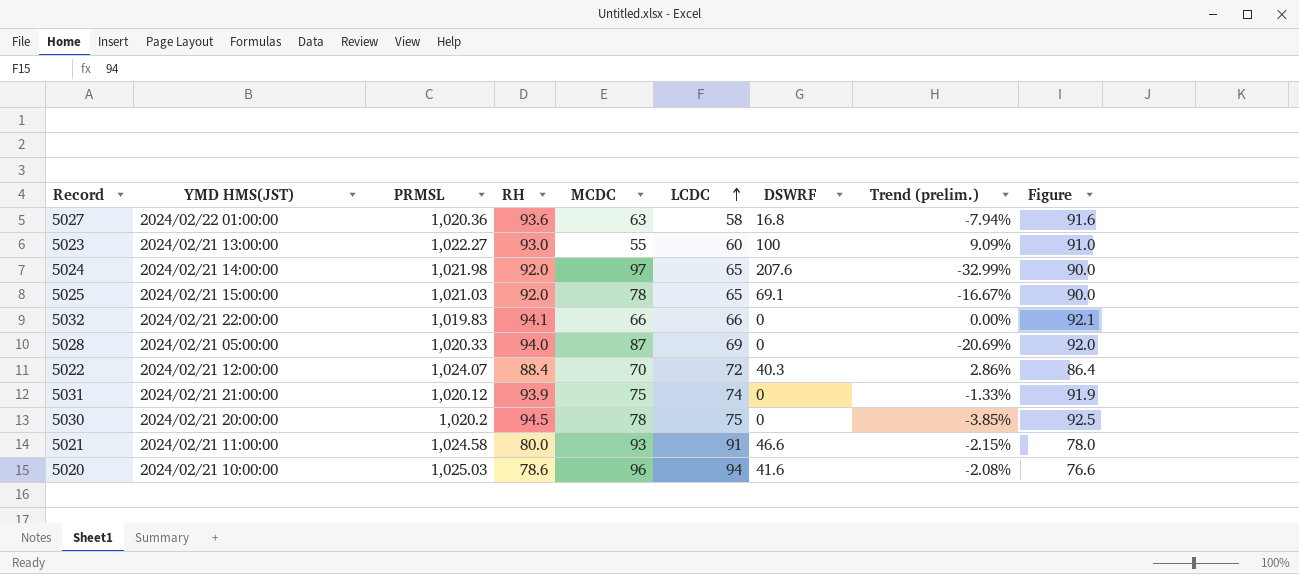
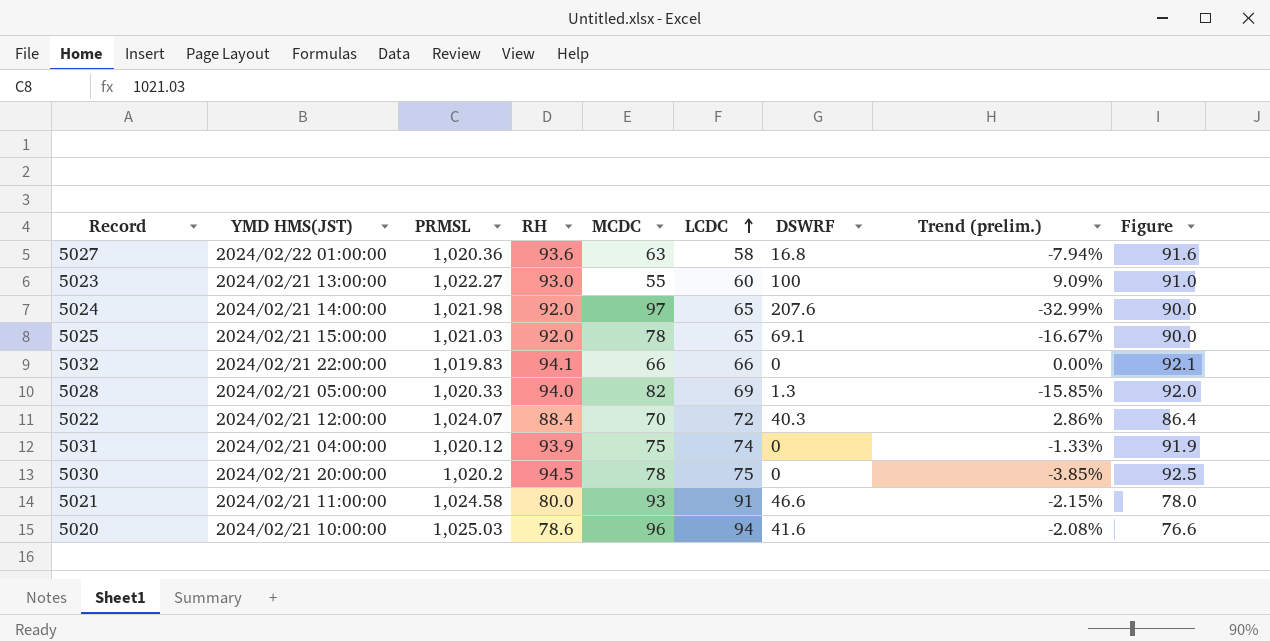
5028 | MCDC: 87 -> 82
5028 | DSWRF: 0 -> 1.3
5028 | Trend (prelim.): -20.69% -> -15.85%
5031 | YMD HMS(JST): 2024/02/21 21:00:00 -> 2024/02/21 04:00:00

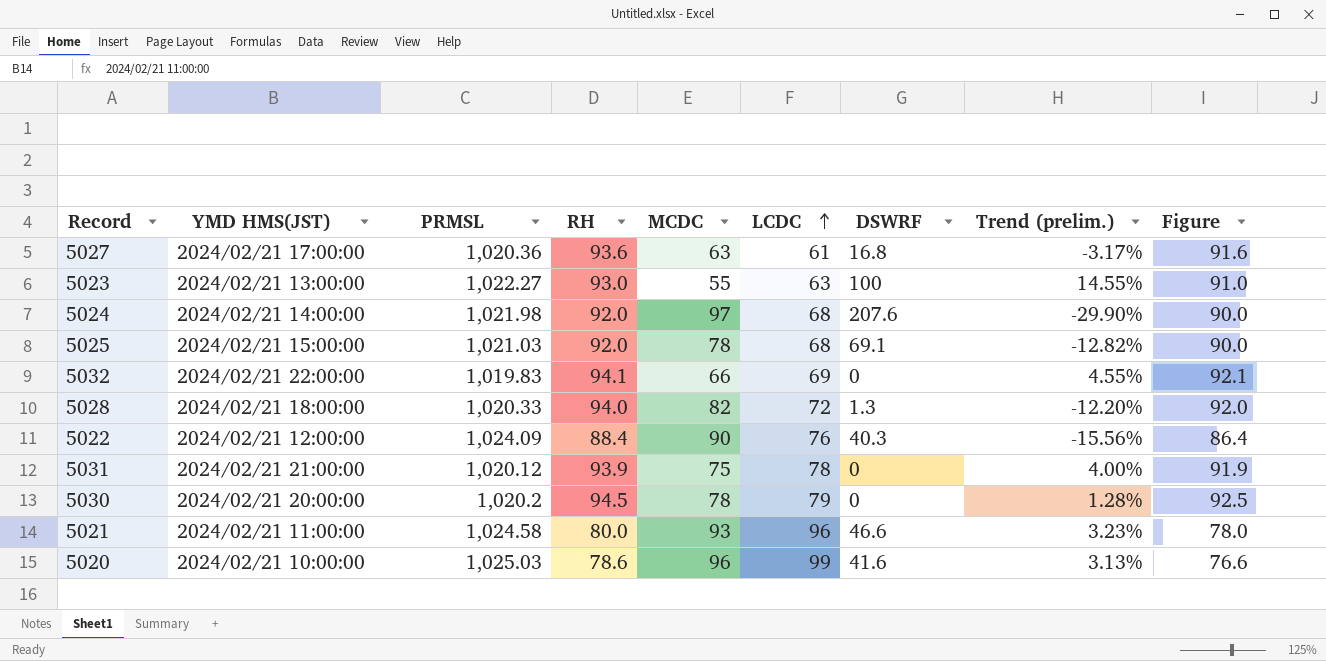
5027 | YMD HMS(JST): 2024/02/22 01:00:00 -> 2024/02/21 17:00:00
5027 | LCDC: 58 -> 61
5027 | Trend (prelim.): -7.94% -> -3.17%
5023 | LCDC: 60 -> 63
5023 | Trend (prelim.): 9.09% -> 14.55%
5024 | LCDC: 65 -> 68
5024 | Trend (prelim.): -32.99% -> -29.90%
5025 | LCDC: 65 -> 68
5025 | Trend (prelim.): -16.67% -> -12.82%
5032 | LCDC: 66 -> 69
5032 | Trend (prelim.): 0.00% -> 4.55%
5028 | YMD HMS(JST): 2024/02/21 05:00:00 -> 2024/02/21 18:00:00
5028 | LCDC: 69 -> 72
5028 | Trend (prelim.): -15.85% -> -12.20%
5022 | PRMSL: 1,024.07 -> 1,024.09
5022 | MCDC: 70 -> 90
5022 | LCDC: 72 -> 76
5022 | Trend (prelim.): 2.86% -> -15.56%
5031 | YMD HMS(JST): 2024/02/21 04:00:00 -> 2024/02/21 21:00:00
5031 | LCDC: 74 -> 78
5031 | Trend (prelim.): -1.33% -> 4.00%
5030 | LCDC: 75 -> 79
5030 | Trend (prelim.): -3.85% -> 1.28%
5021 | LCDC: 91 -> 96
5021 | Trend (prelim.): -2.15% -> 3.23%
5020 | LCDC: 94 -> 99
5020 | Trend (prelim.): -2.08% -> 3.13%

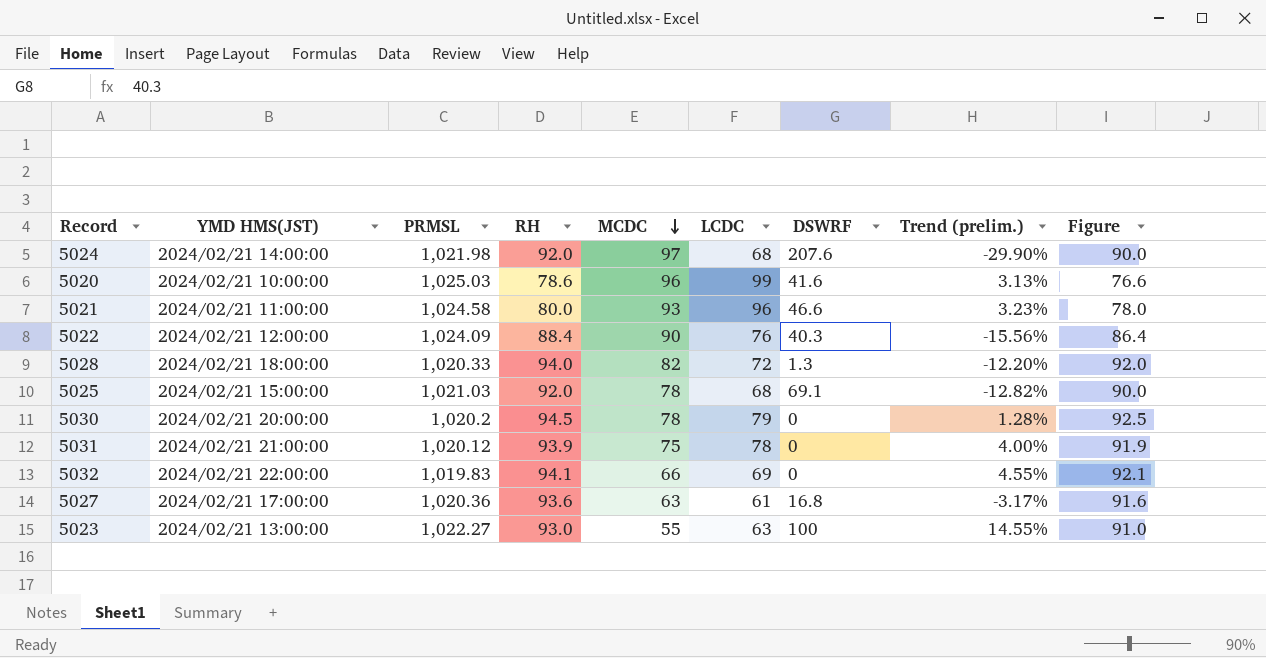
row order: LCDC ascending -> MCDC descending

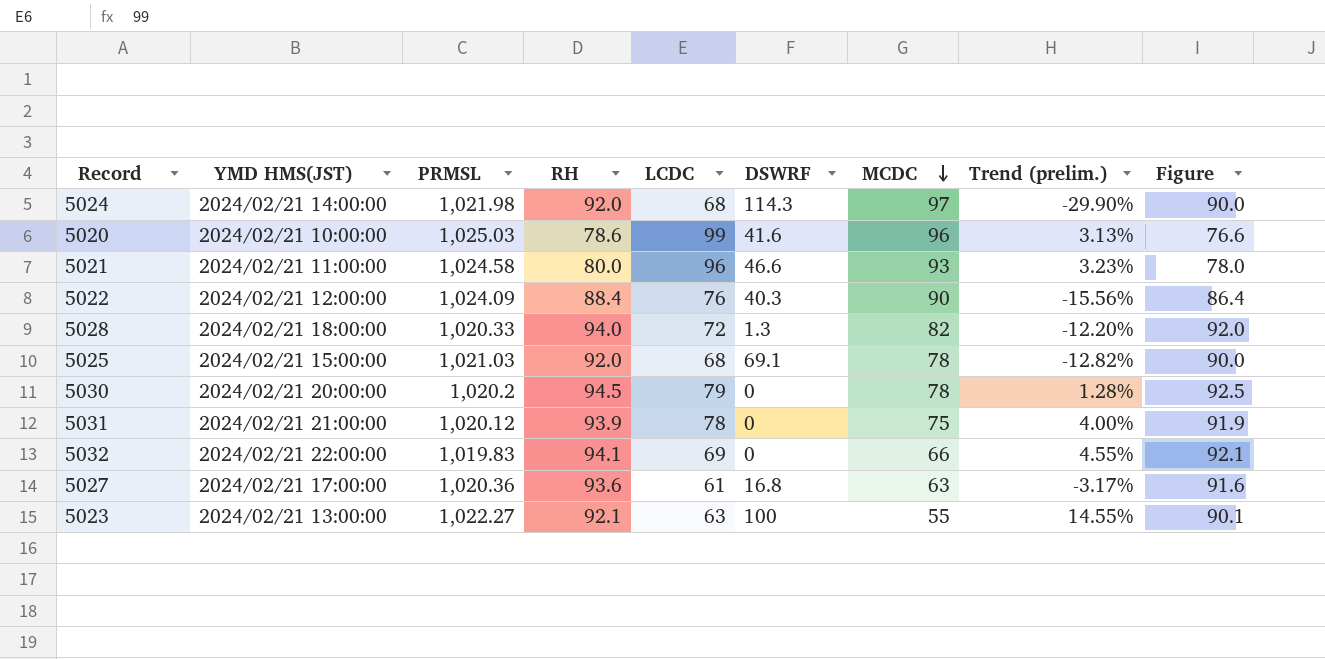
column MCDC | position: 5 -> 7
5024 | DSWRF: 207.6 -> 114.3
5023 | RH: 93.0 -> 92.1
5023 | Figure: 91.0 -> 90.1

